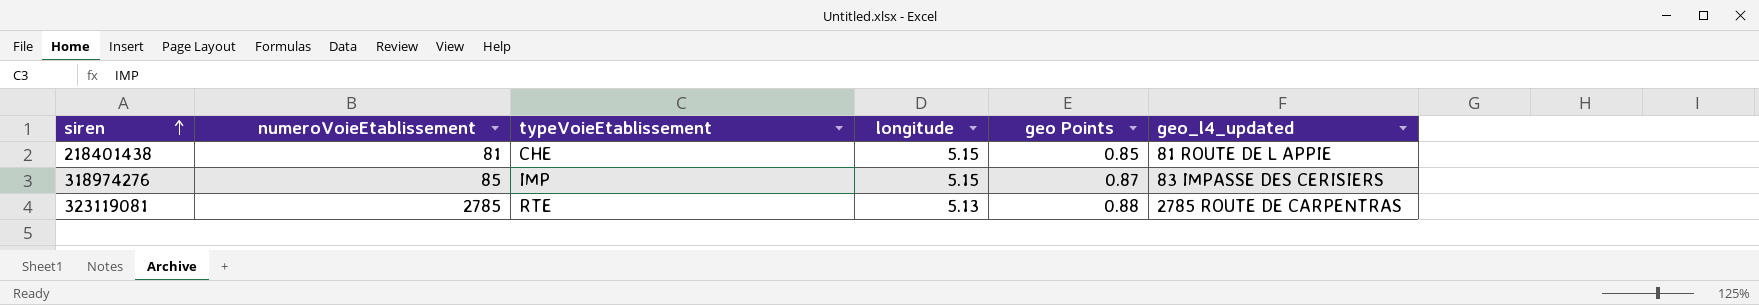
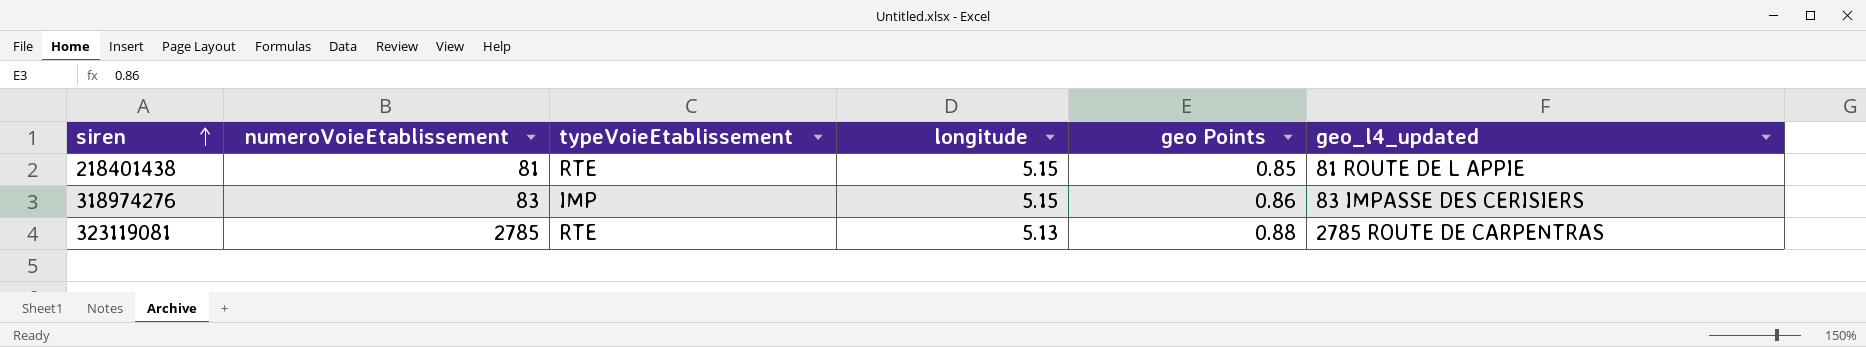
218401438 | typeVoieEtablissement: CHE -> RTE
318974276 | numeroVoieEtablissement: 85 -> 83
318974276 | geo Points: 0.87 -> 0.86

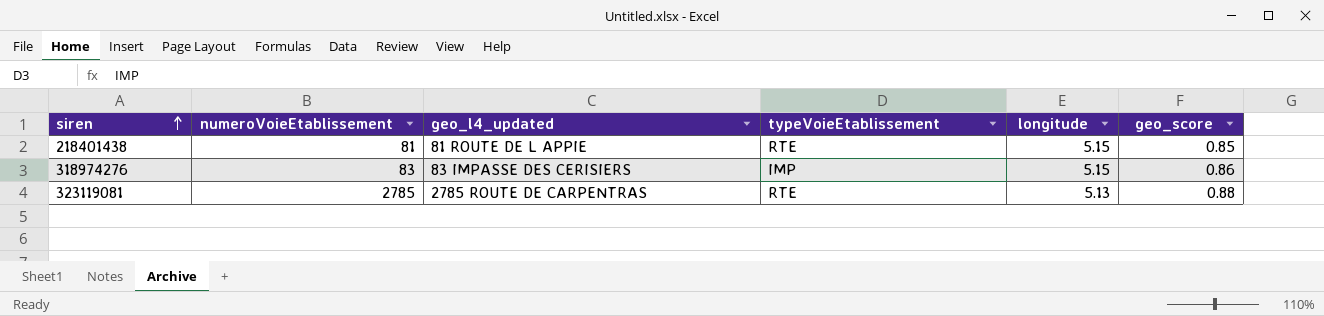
column geo_l4_updated | position: 6 -> 3
column name: geo Points -> geo_score

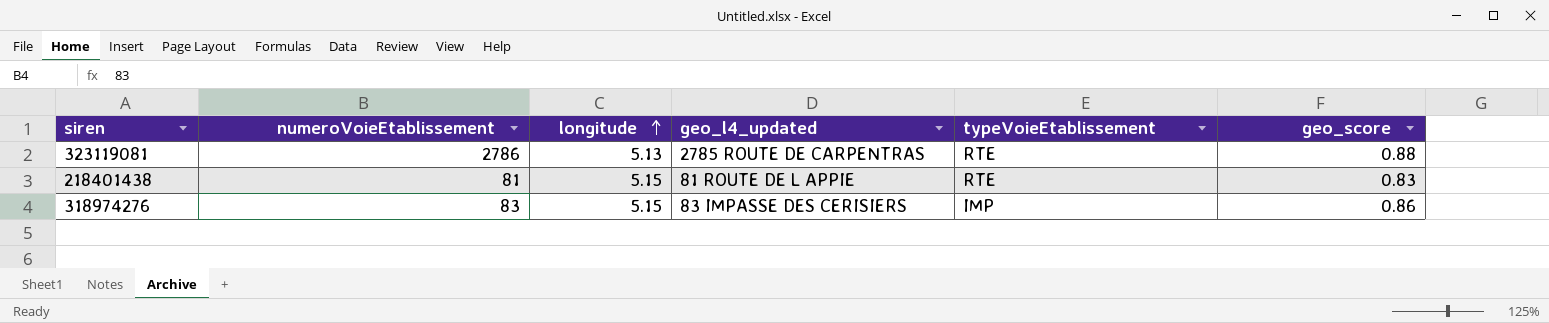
row order: siren ascending -> longitude ascending
column longitude | position: 5 -> 3
323119081 | numeroVoieEtablissement: 2785 -> 2786
218401438 | geo_score: 0.85 -> 0.83

